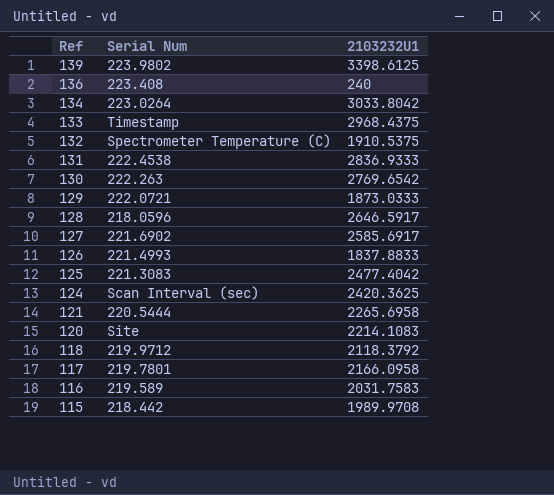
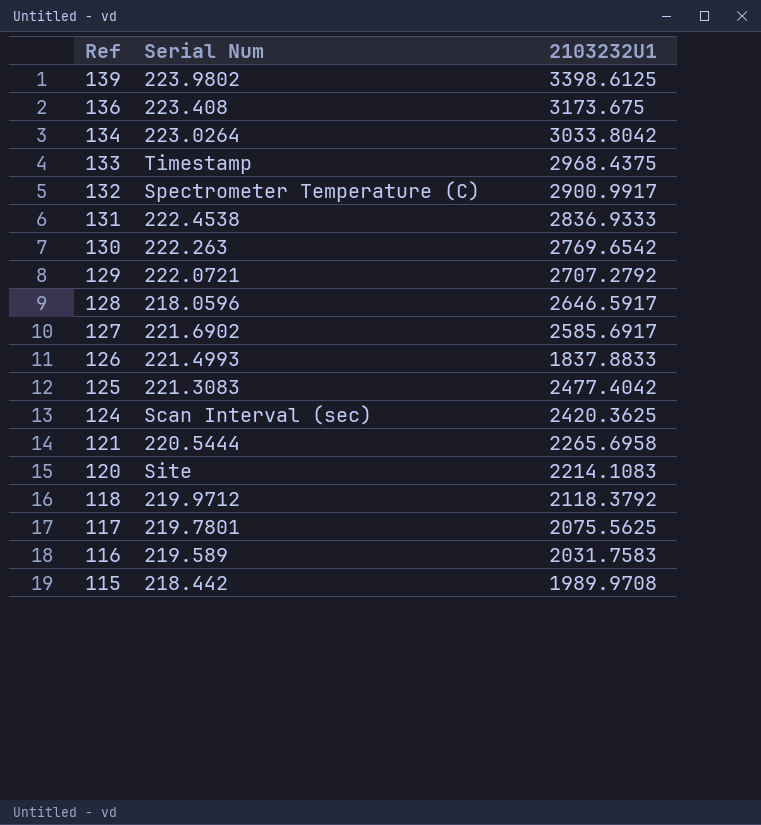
136 | 2103232U1: 240 -> 3173.675
132 | 2103232U1: 1910.5375 -> 2900.9917
129 | 2103232U1: 1873.0333 -> 2707.2792
117 | 2103232U1: 2166.0958 -> 2075.5625

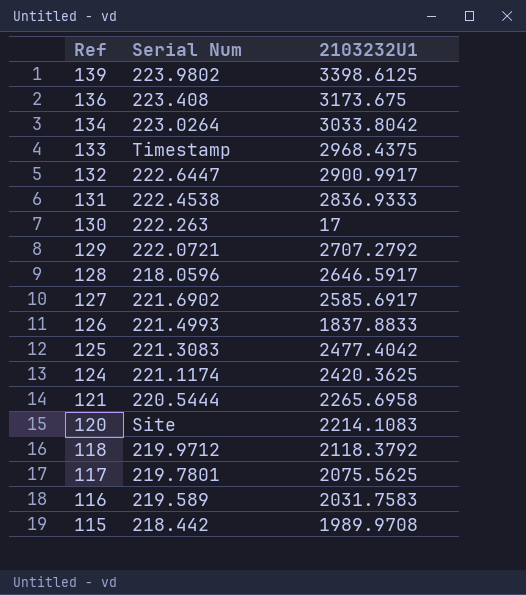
132 | Serial Num: Spectrometer Temperature (C) -> 222.6447
130 | 2103232U1: 2769.6542 -> 17
124 | Serial Num: Scan Interval (sec) -> 221.1174

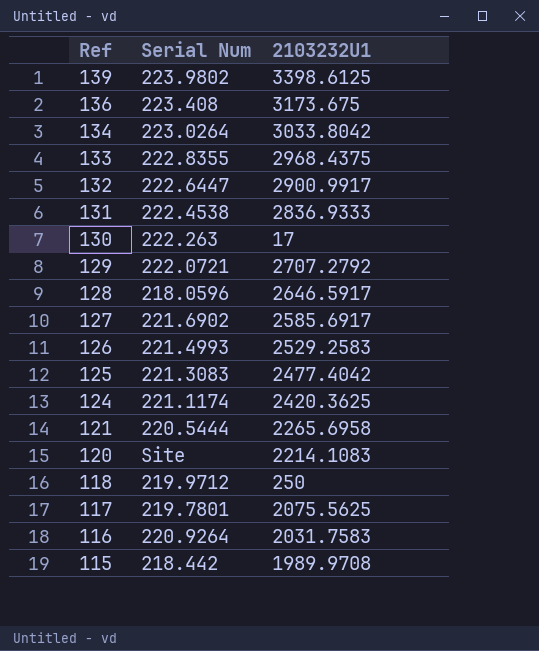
133 | Serial Num: Timestamp -> 222.8355
126 | 2103232U1: 1837.8833 -> 2529.2583
118 | 2103232U1: 2118.3792 -> 250
116 | Serial Num: 219.589 -> 220.9264

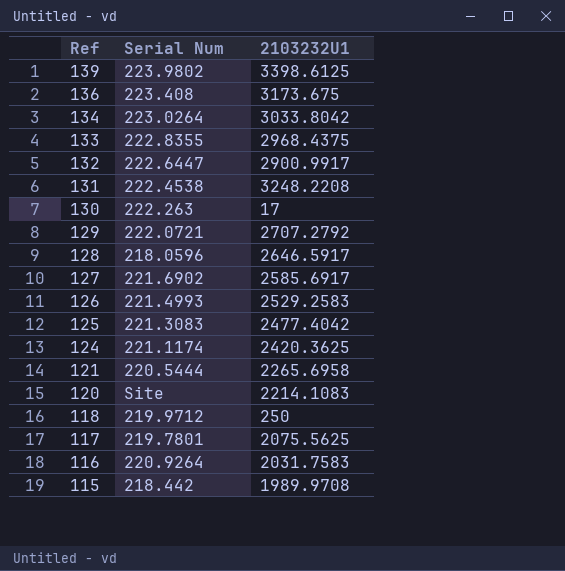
131 | 2103232U1: 2836.9333 -> 3248.2208

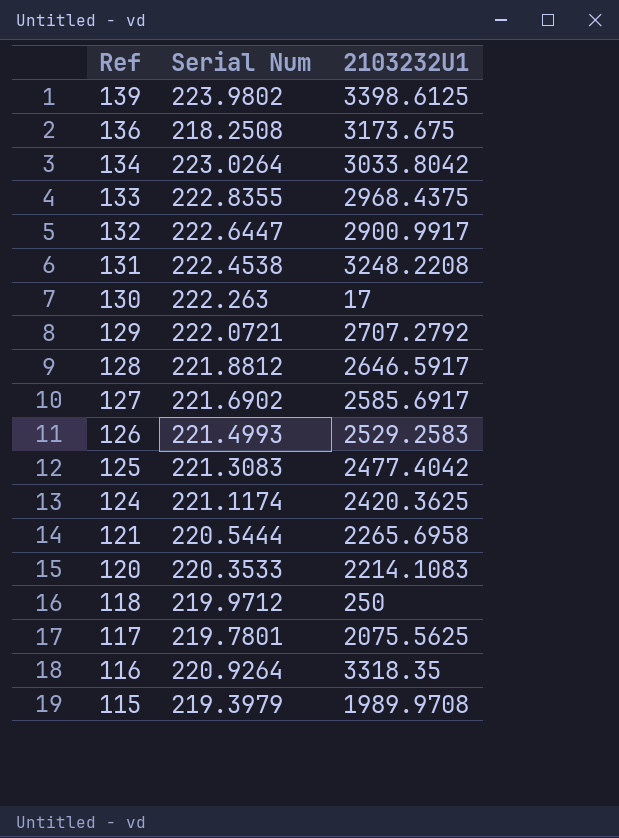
136 | Serial Num: 223.408 -> 218.2508
128 | Serial Num: 218.0596 -> 221.8812
120 | Serial Num: Site -> 220.3533
116 | 2103232U1: 2031.7583 -> 3318.35
115 | Serial Num: 218.442 -> 219.3979

